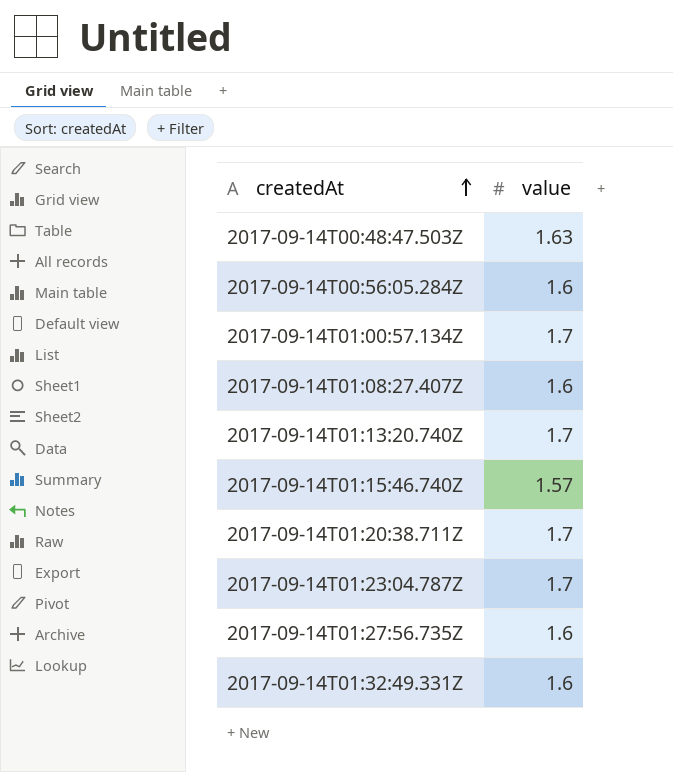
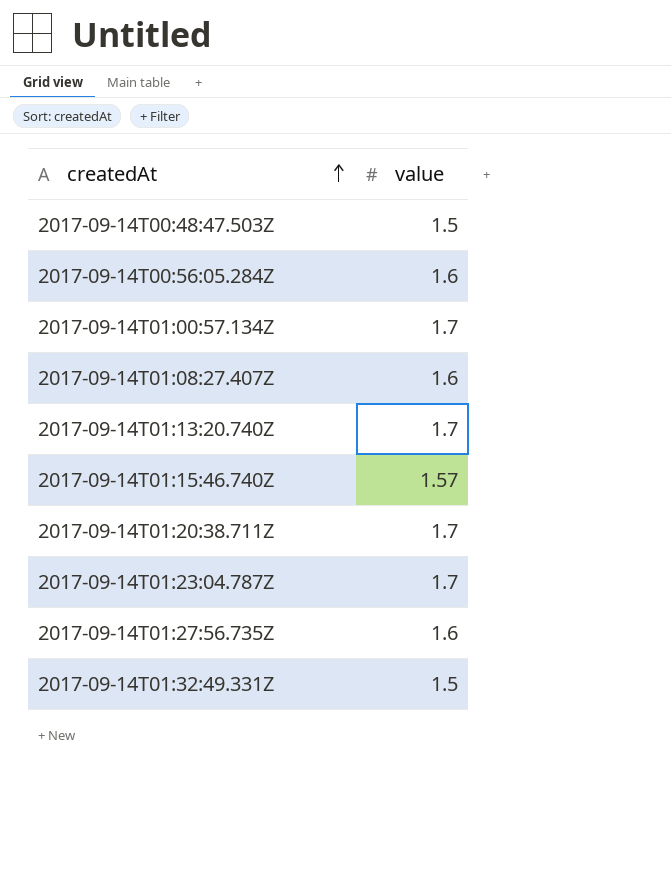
2017-09-14T00:48:47.503Z | value: 1.63 -> 1.5
2017-09-14T01:32:49.331Z | value: 1.6 -> 1.5

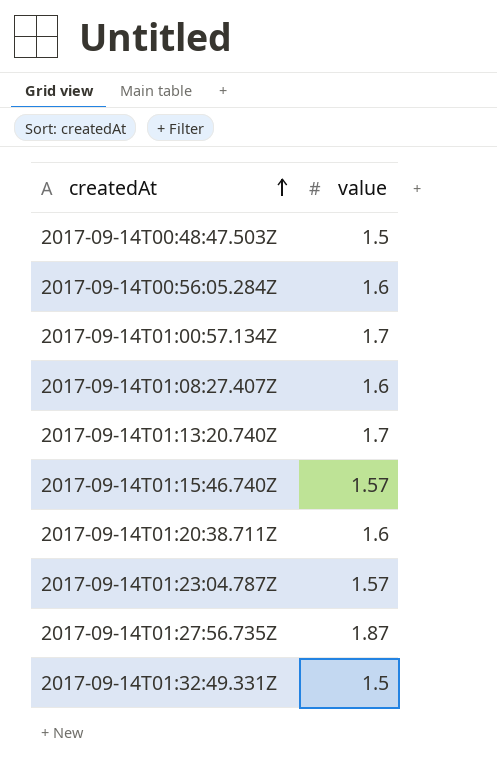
2017-09-14T01:20:38.711Z | value: 1.7 -> 1.6
2017-09-14T01:23:04.787Z | value: 1.7 -> 1.57
2017-09-14T01:27:56.735Z | value: 1.6 -> 1.87

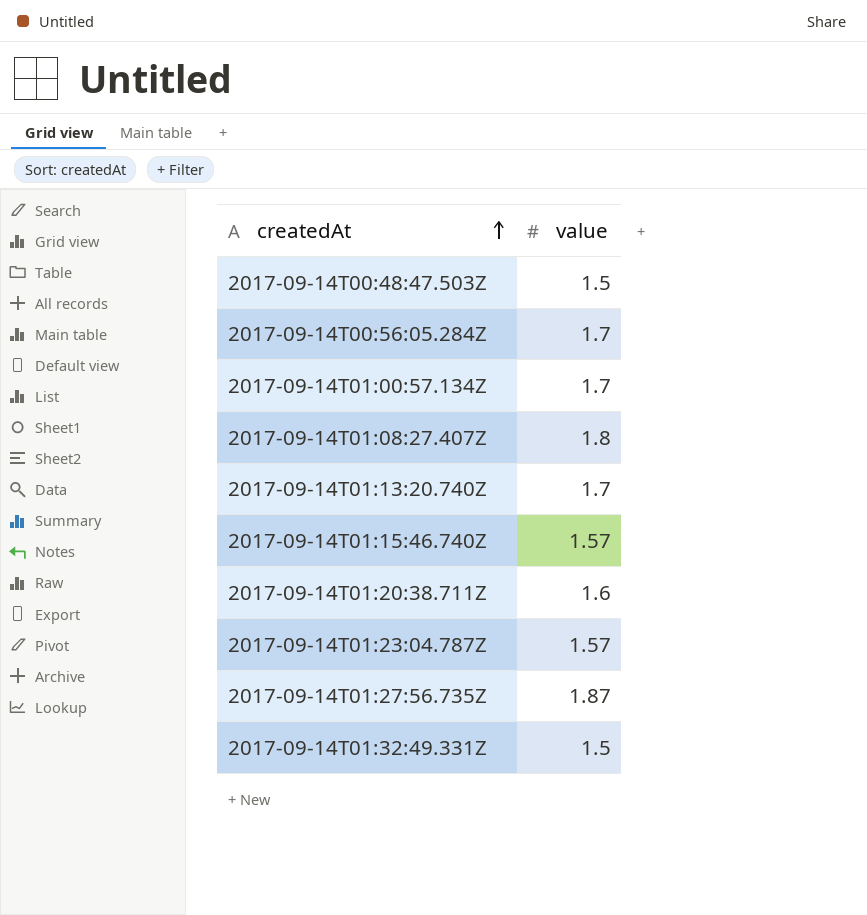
2017-09-14T00:56:05.284Z | value: 1.6 -> 1.7
2017-09-14T01:08:27.407Z | value: 1.6 -> 1.8

